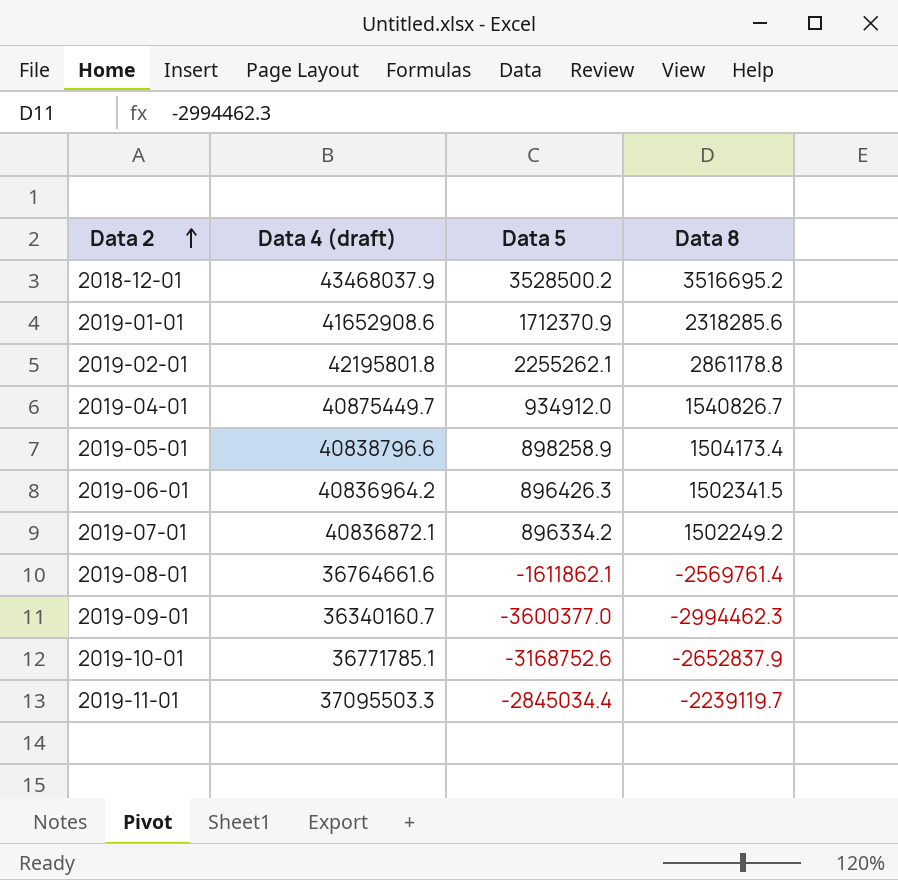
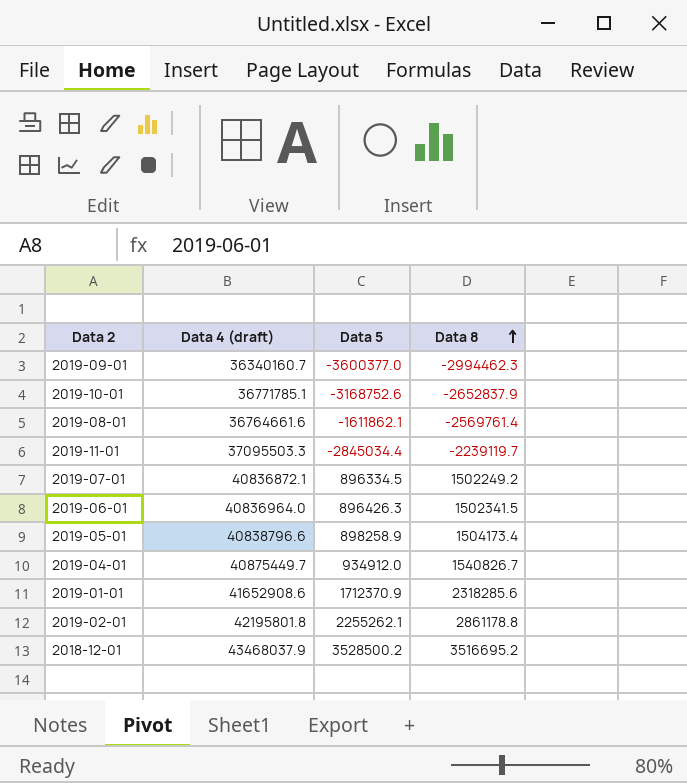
row order: Data 2 ascending -> Data 8 ascending
2019-07-01 | Data 5: 896334.2 -> 896334.5
2019-06-01 | Data 4 (draft): 40836964.2 -> 40836964.0

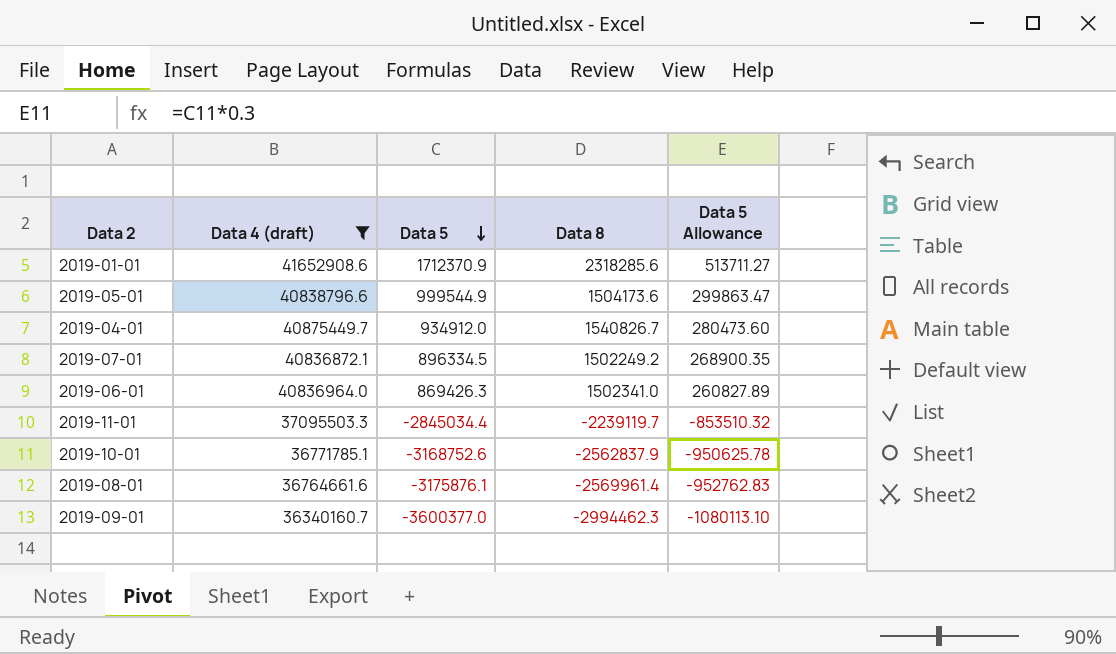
filter: none -> Data 4 (draft) <= 41652908.6
row order: Data 8 ascending -> Data 5 descending
column Data 5 Allowance | formula: none -> [Data 5] * 0.3
2019-05-01 | Data 5: 898258.9 -> 999544.9
2019-05-01 | Data 8: 1504173.4 -> 1504173.6
2019-06-01 | Data 5: 896426.3 -> 869426.3
2019-06-01 | Data 8: 1502341.5 -> 1502341.0
2019-10-01 | Data 8: -2652837.9 -> -2562837.9
2019-08-01 | Data 5: -1611862.1 -> -3175876.1
2019-08-01 | Data 8: -2569761.4 -> -2569961.4

